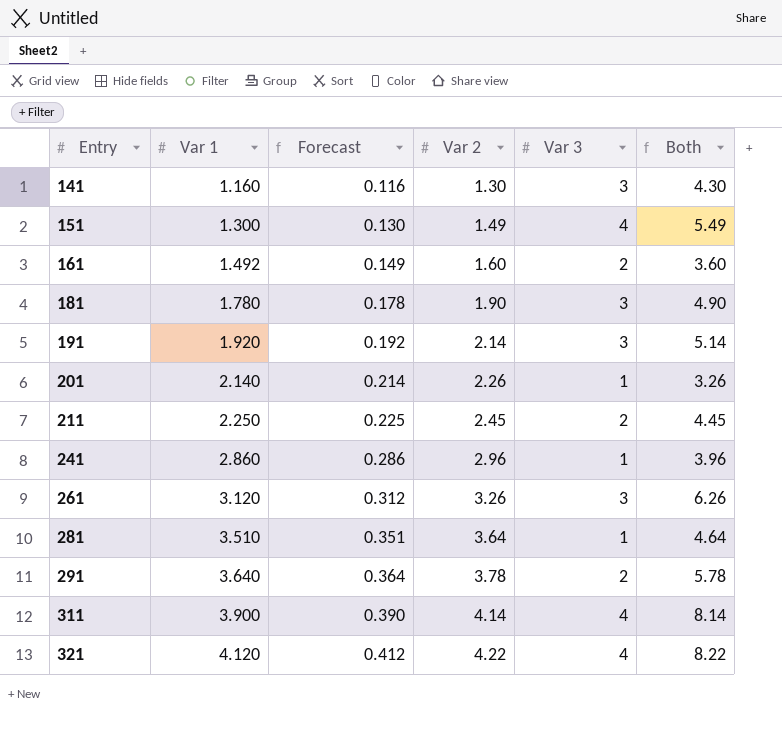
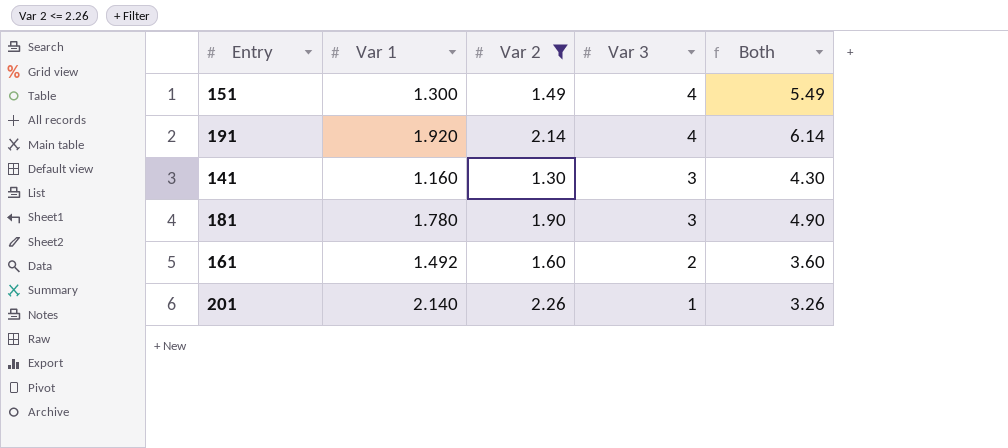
filter: none -> Var 2 <= 2.26
row order: Entry ascending -> Var 3 descending
column Forecast | formula: [Var 1] * 0.1 -> none
191 | Var 3: 3 -> 4
191 | Both: 5.14 -> 6.14

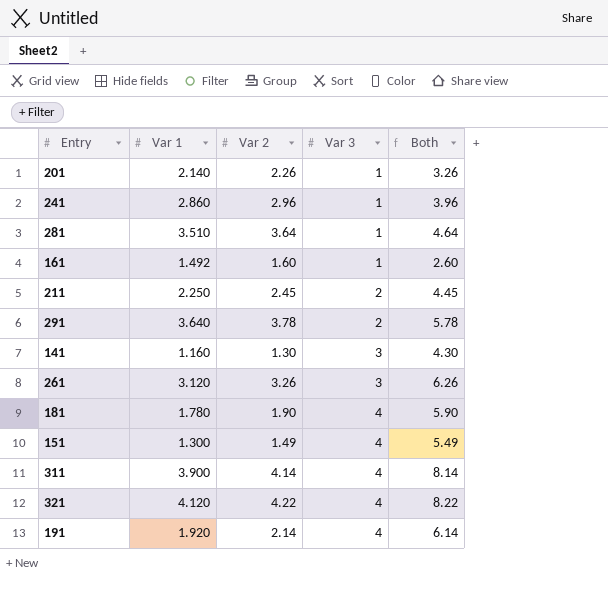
filter: Var 2 <= 2.26 -> none
row order: Var 3 descending -> Var 3 ascending
161 | Var 3: 2 -> 1
161 | Both: 3.60 -> 2.60
181 | Var 3: 3 -> 4
181 | Both: 4.90 -> 5.90

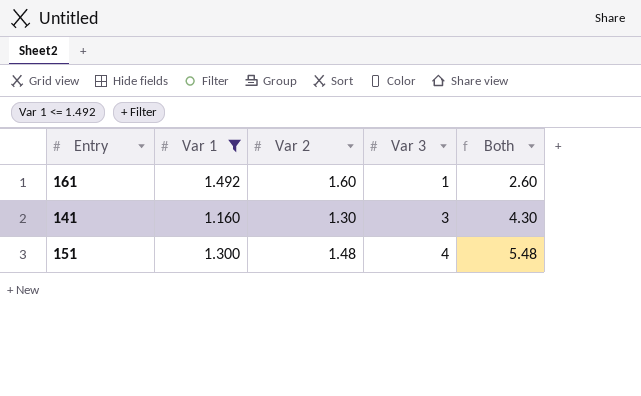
filter: none -> Var 1 <= 1.492
151 | Var 2: 1.49 -> 1.48
151 | Both: 5.49 -> 5.48

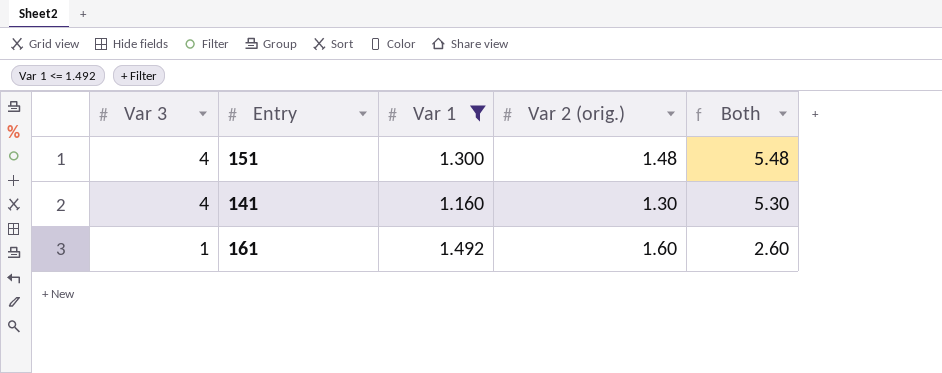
row order: Var 3 ascending -> Var 3 descending
column Var 3 | position: 4 -> 1
column name: Var 2 -> Var 2 (orig.)
141 | Var 3: 3 -> 4
141 | Both: 4.30 -> 5.30

